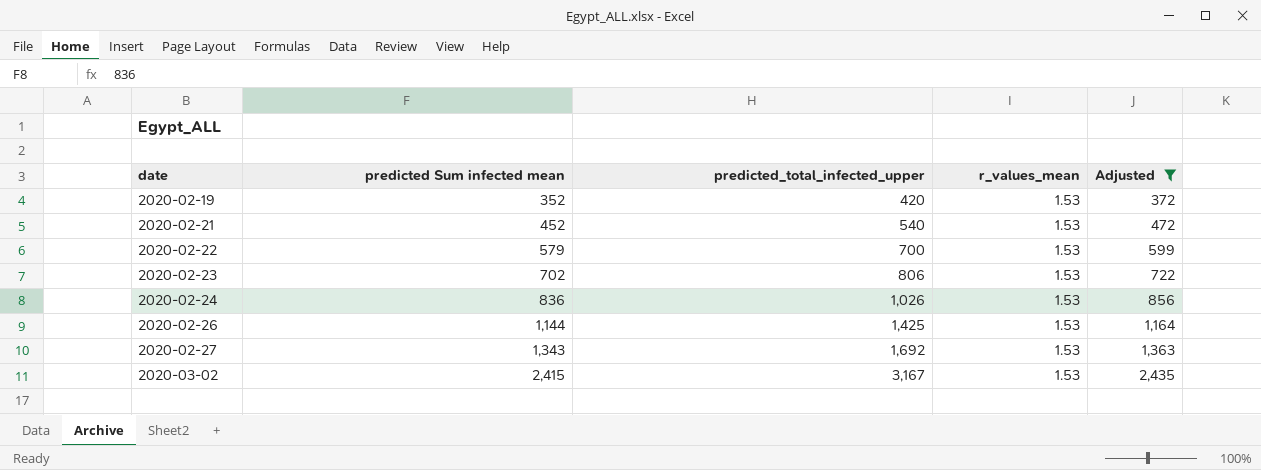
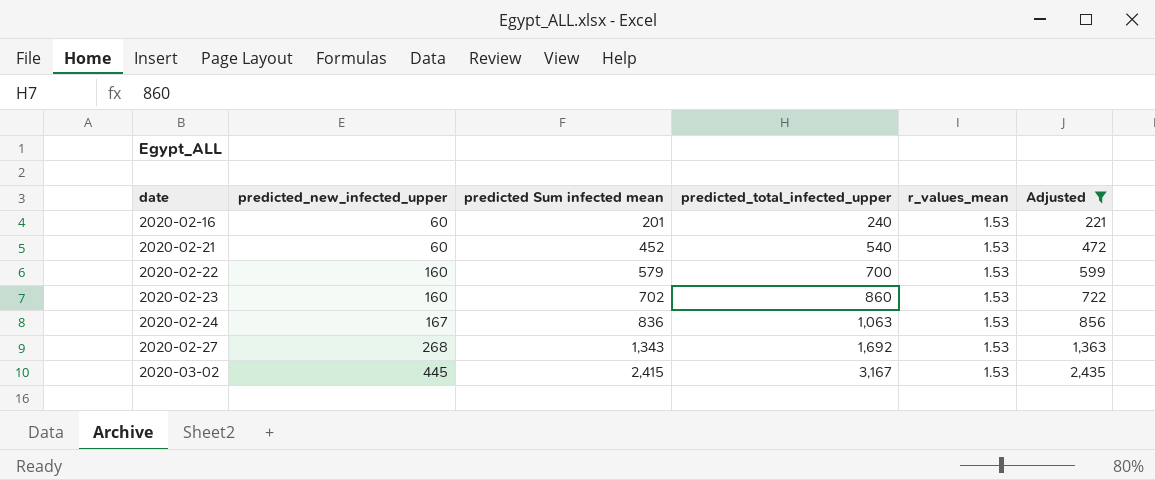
column predicted_new_infected_upper | position: none -> 2
row 2020-02-19: 352 | 420 | 1.53 | 372 -> none
row 2020-02-26: 1,144 | 1,425 | 1.53 | 1,164 -> none
row 2020-02-16: none -> 60 | 201 | 240 | 1.53 | 221
2020-02-23 | predicted_total_infected_upper: 806 -> 860
2020-02-24 | predicted_total_infected_upper: 1,026 -> 1,063

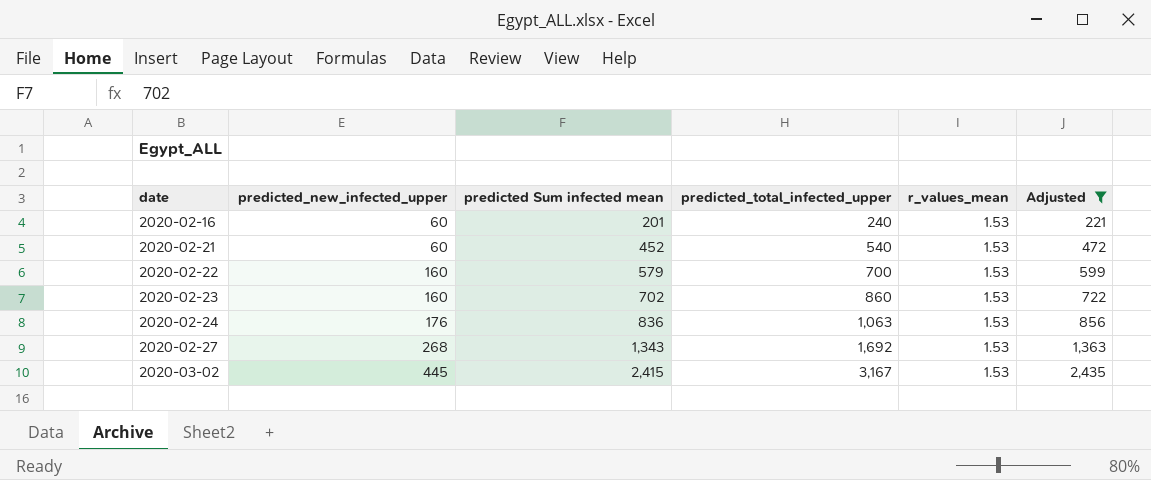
2020-02-24 | predicted_new_infected_upper: 167 -> 176

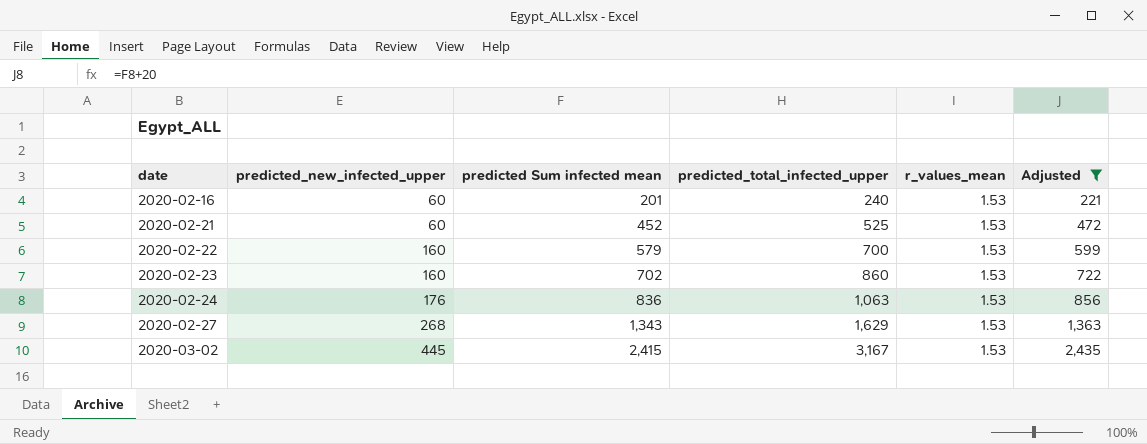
2020-02-21 | predicted_total_infected_upper: 540 -> 525
2020-02-27 | predicted_total_infected_upper: 1,692 -> 1,629

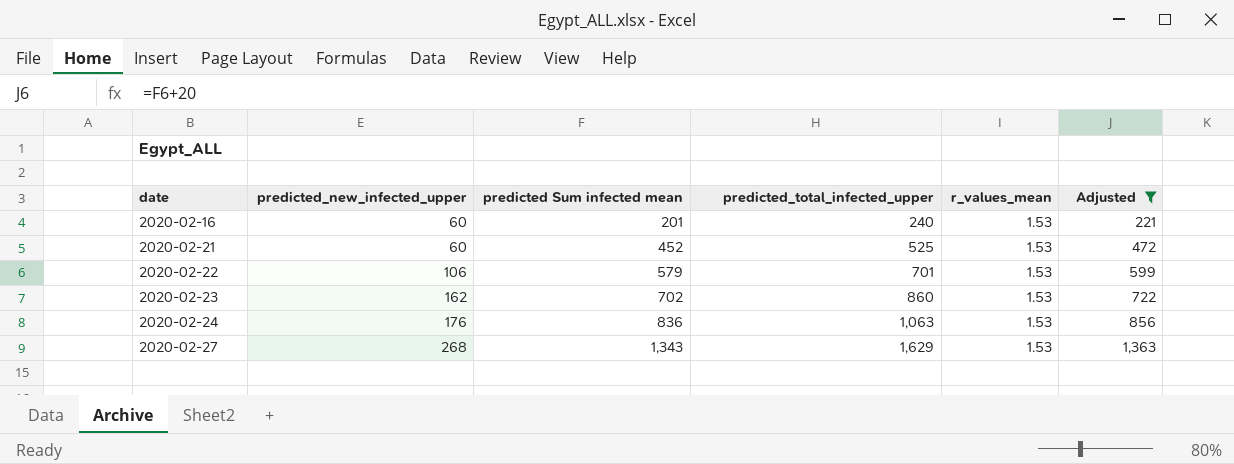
row 2020-03-02: 445 | 2,415 | 3,167 | 1.53 | 2,435 -> none
2020-02-22 | predicted_new_infected_upper: 160 -> 106
2020-02-22 | predicted_total_infected_upper: 700 -> 701
2020-02-23 | predicted_new_infected_upper: 160 -> 162

